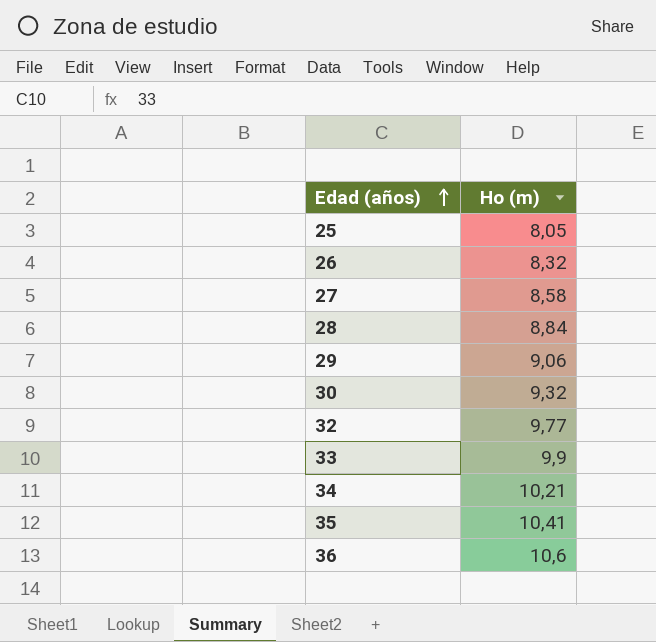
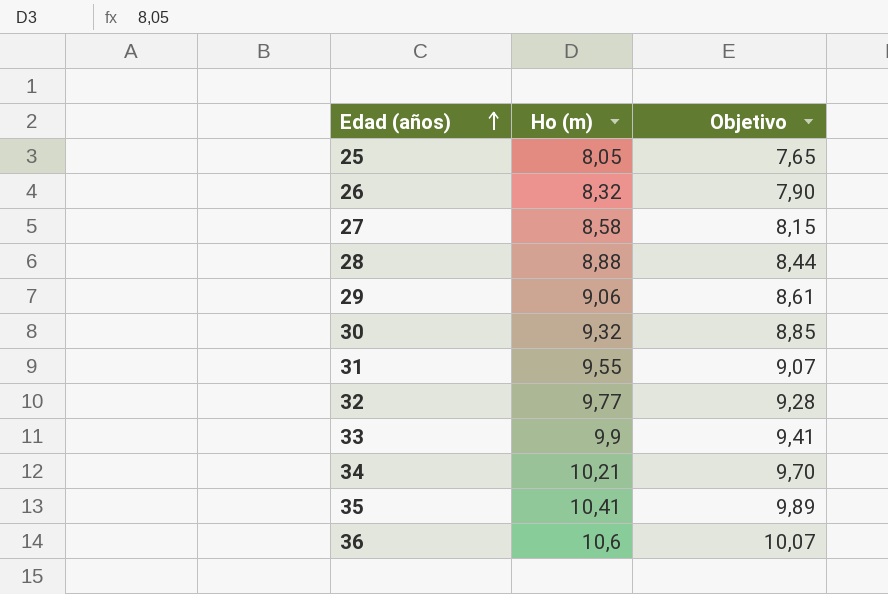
column Objetivo | formula: none -> [Ho (m)] * 0,95
28 | Ho (m): 8,84 -> 8,88
row 31: none -> 9,55 | 9,07

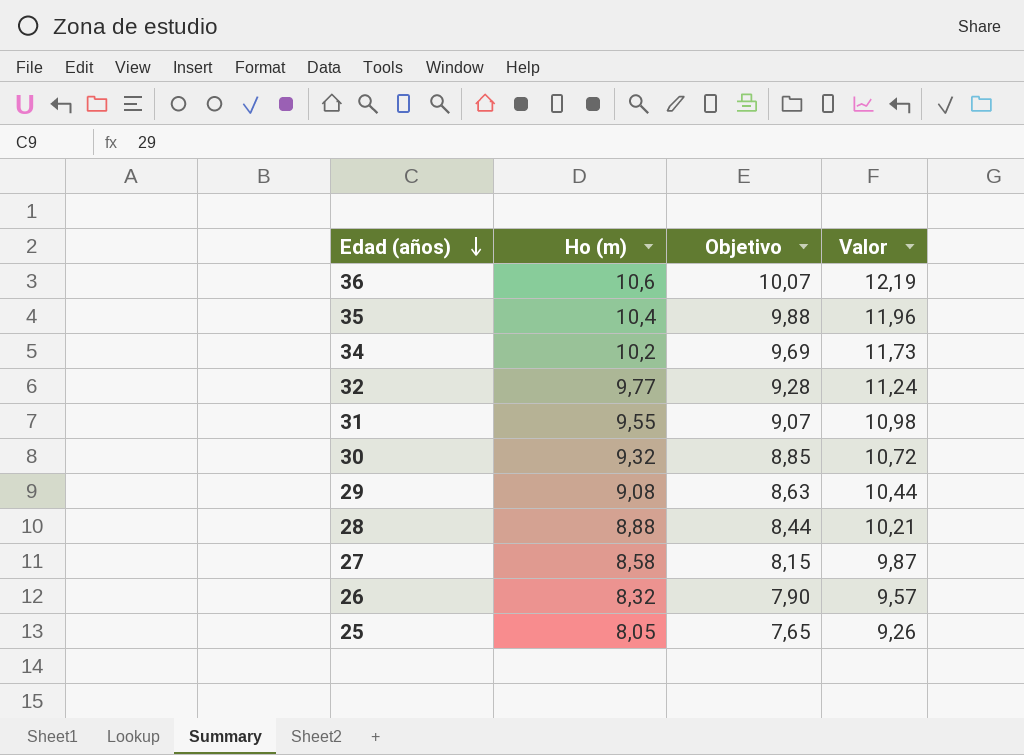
row order: Edad (años) ascending -> Edad (años) descending
column Valor | formula: none -> [Ho (m)] * 1,15
row 33: 9,9 | 9,41 -> none
35 | Ho (m): 10,41 -> 10,4
35 | Objetivo: 9,89 -> 9,88
34 | Ho (m): 10,21 -> 10,2
34 | Objetivo: 9,70 -> 9,69
29 | Ho (m): 9,06 -> 9,08
29 | Objetivo: 8,61 -> 8,63

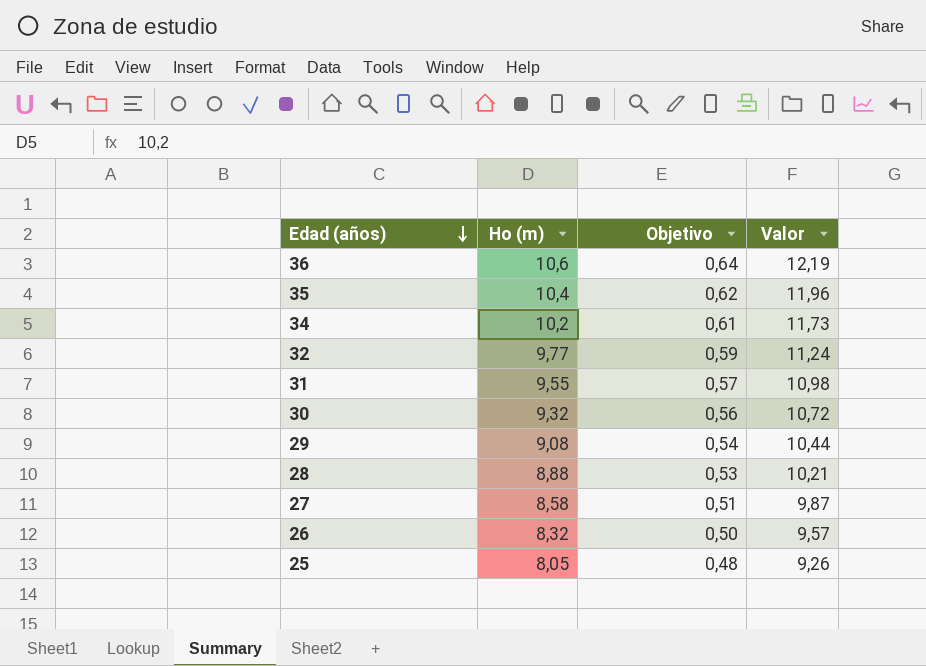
column Objetivo | formula: [Ho (m)] * 0,95 -> [Ho (m)] * 0,06

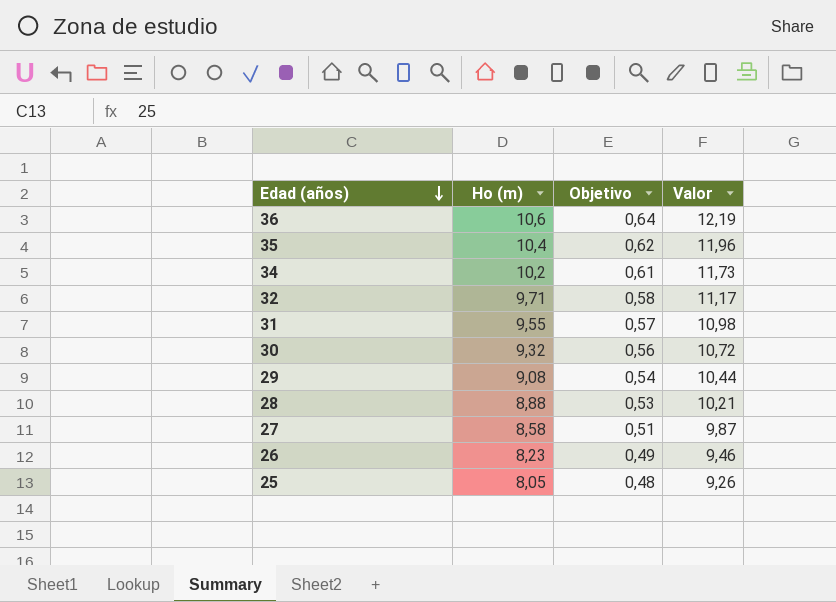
32 | Ho (m): 9,77 -> 9,71
32 | Objetivo: 0,59 -> 0,58
32 | Valor: 11,24 -> 11,17
26 | Ho (m): 8,32 -> 8,23
26 | Objetivo: 0,50 -> 0,49
26 | Valor: 9,57 -> 9,46

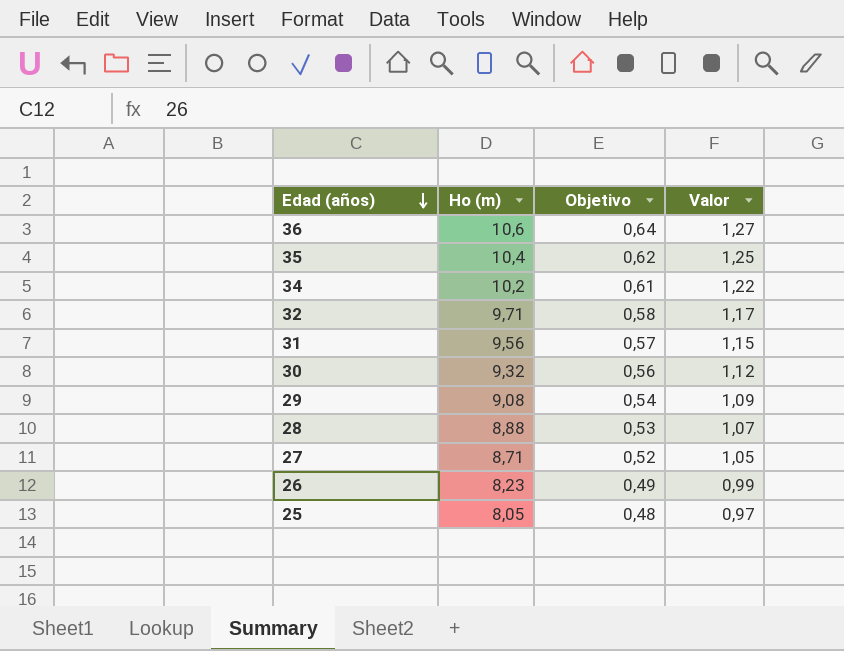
column Valor | formula: [Ho (m)] * 1,15 -> [Ho (m)] * 0,12
31 | Ho (m): 9,55 -> 9,56
27 | Ho (m): 8,58 -> 8,71
27 | Objetivo: 0,51 -> 0,52

